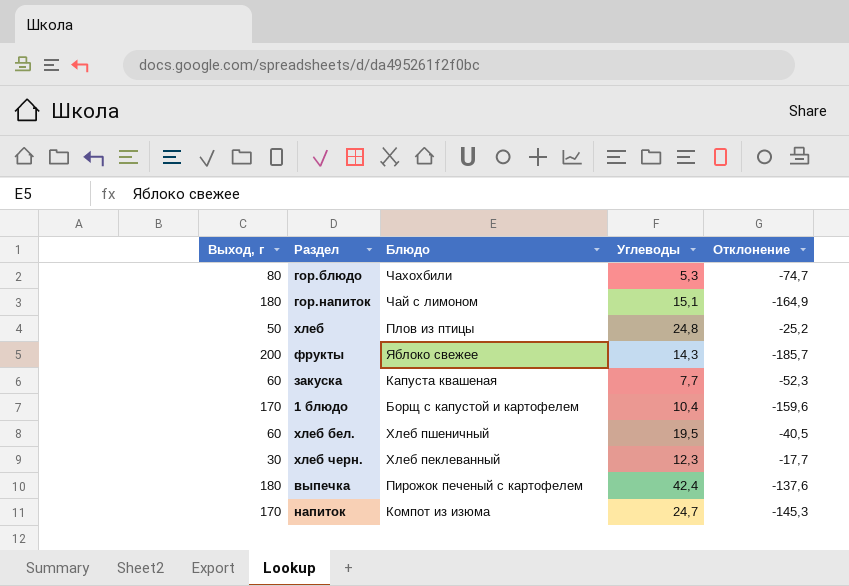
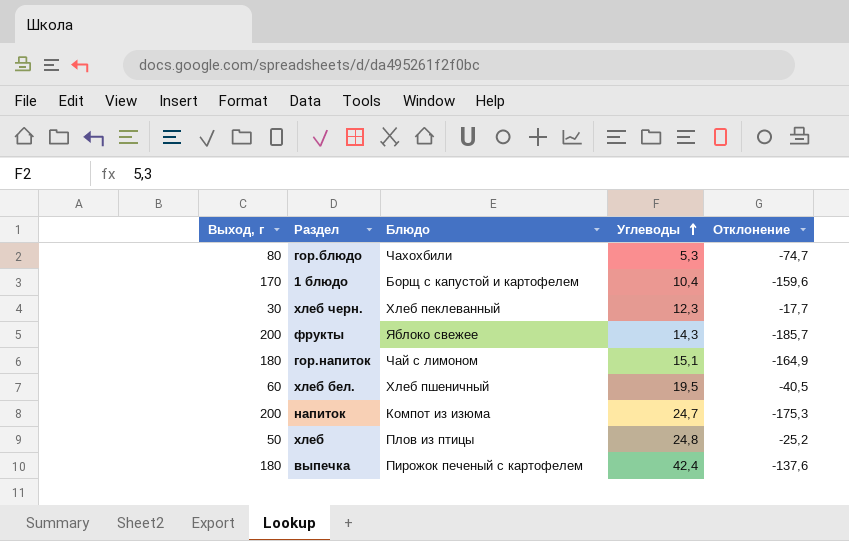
row order: none -> Углеводы ascending
row закуска: 60 | Капуста квашеная | 7,7 | -52,3 -> none
напиток | Выход, г: 170 -> 200
напиток | Отклонение: -145,3 -> -175,3

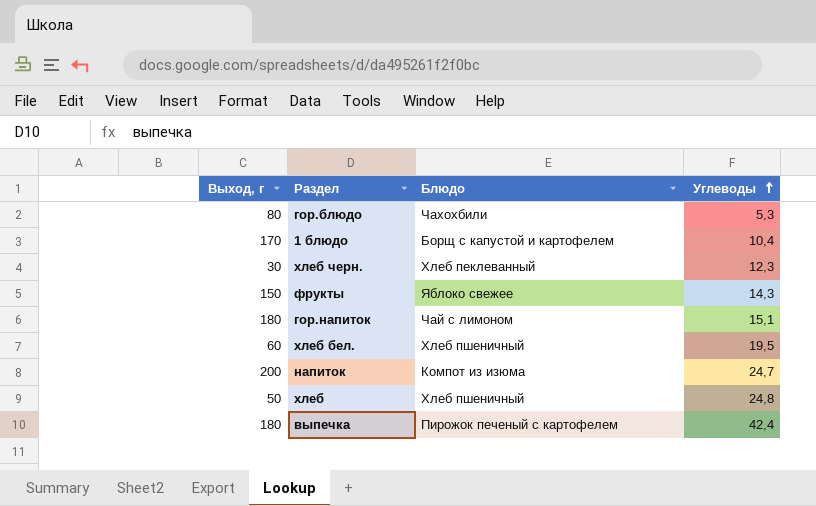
column Отклонение | formula: [Углеводы] - [Выход, г] -> none
фрукты | Выход, г: 200 -> 150
хлеб | Блюдо: Плов из птицы -> Хлеб пшеничный

